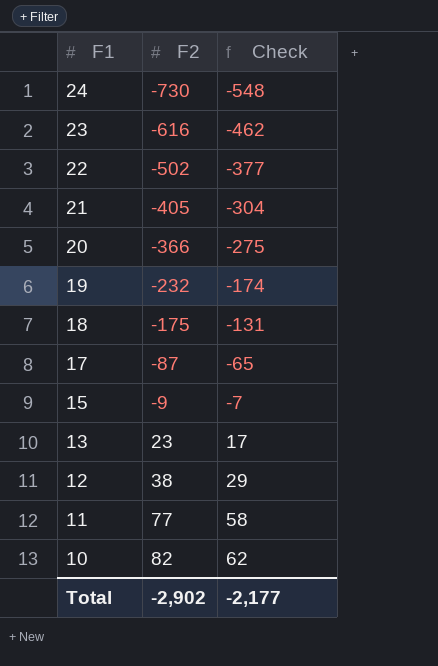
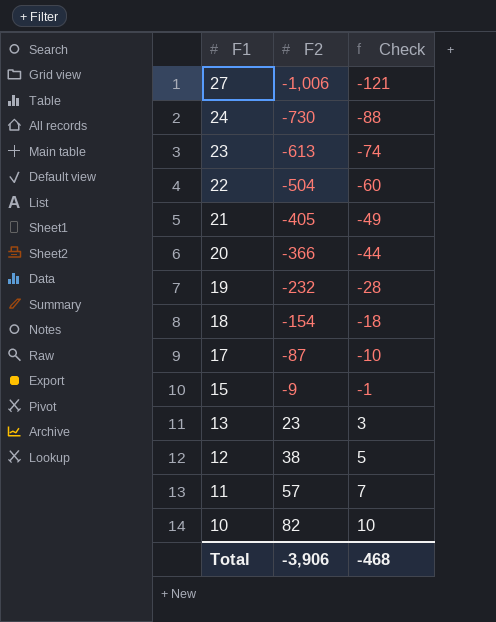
column Check | formula: [F2] * 0.75 -> [F2] * 0.12
row 27: none -> -1,006 | -121
23 | F2: -616 -> -613
22 | F2: -502 -> -504
18 | F2: -175 -> -154
11 | F2: 77 -> 57
Total | F2: -2,902 -> -3,906
Total | Check: -2,177 -> -468

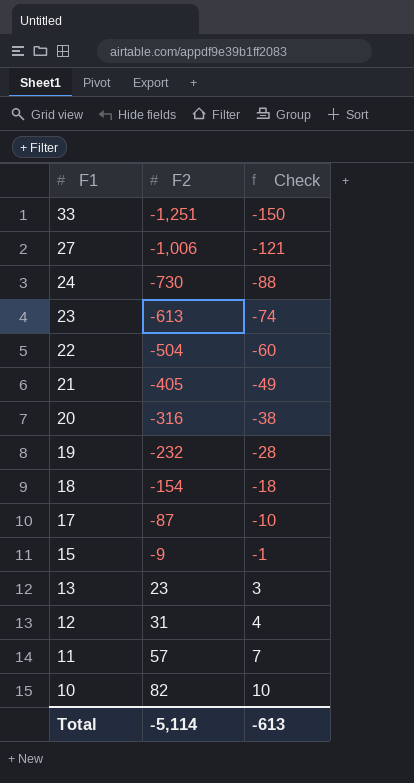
row 33: none -> -1,251 | -150
20 | F2: -366 -> -316
20 | Check: -44 -> -38
12 | F2: 38 -> 31
12 | Check: 5 -> 4
Total | F2: -3,906 -> -5,114
Total | Check: -468 -> -613

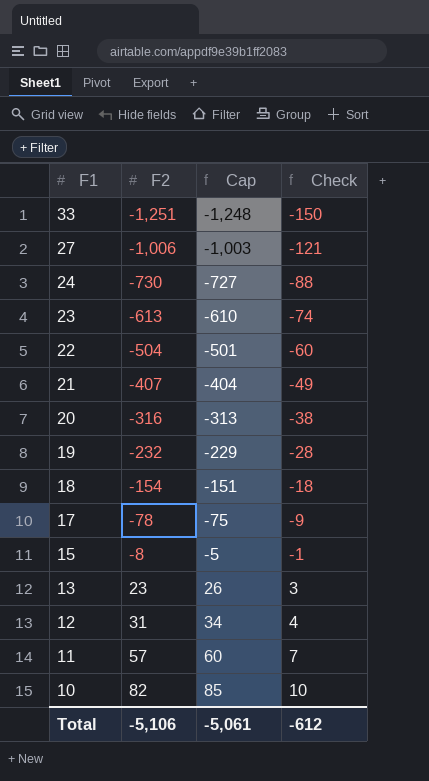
column Cap | formula: none -> [F2] + 3
21 | F2: -405 -> -407
17 | F2: -87 -> -78
17 | Check: -10 -> -9
15 | F2: -9 -> -8
Total | F2: -5,114 -> -5,106
Total | Check: -613 -> -612

